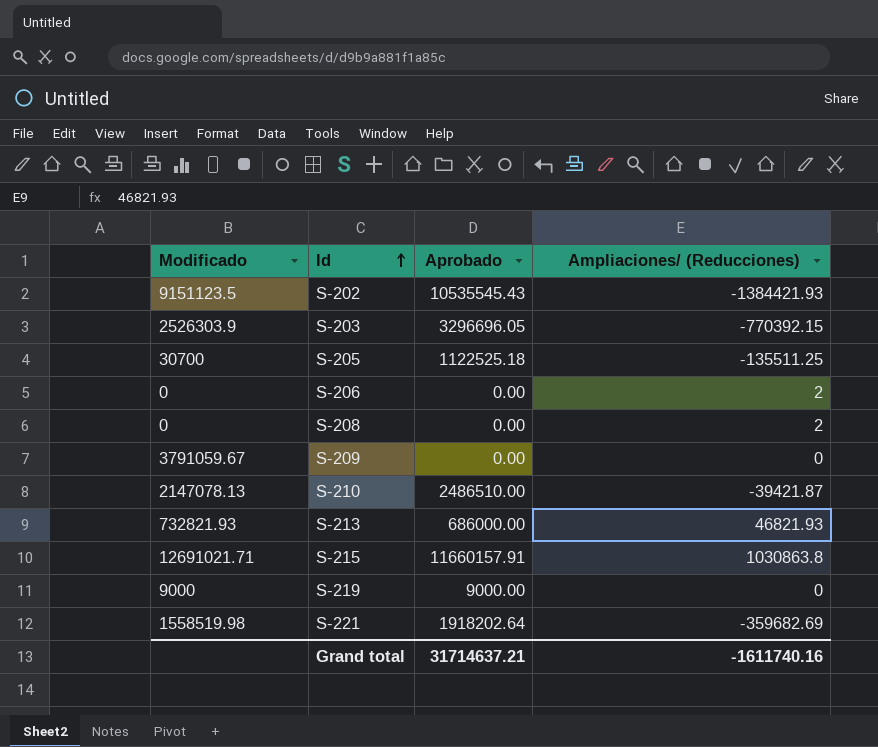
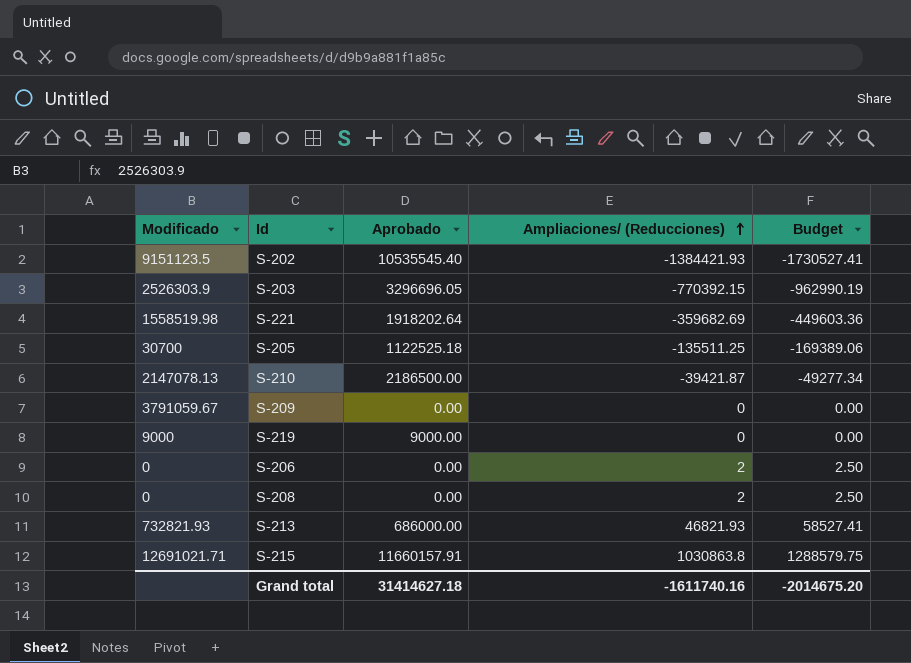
row order: Id ascending -> Ampliaciones/ (Reducciones) ascending
column Budget | formula: none -> [Ampliaciones/ (Reducciones)] * 1.25
S-202 | Aprobado: 10535545.43 -> 10535545.40
S-210 | Aprobado: 2486510.00 -> 2186500.00
Grand total | Aprobado: 31714637.21 -> 31414627.18

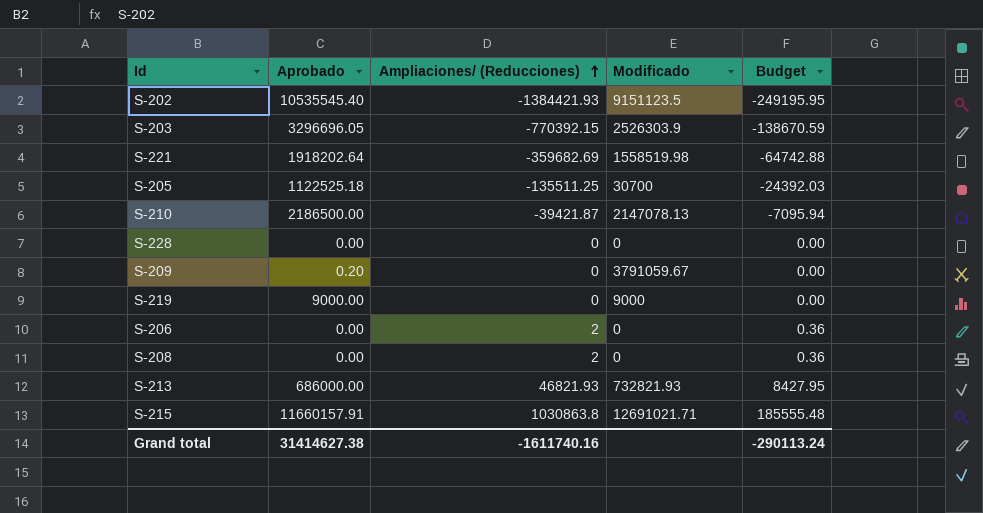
column Modificado | position: 1 -> 4
column Budget | formula: [Ampliaciones/ (Reducciones)] * 1.25 -> [Ampliaciones/ (Reducciones)] * 0.18
row S-228: none -> 0.00 | 0 | 0 | 0.00
S-209 | Aprobado: 0.00 -> 0.20
Grand total | Aprobado: 31414627.18 -> 31414627.38
Grand total | Budget: -2014675.20 -> -290113.24

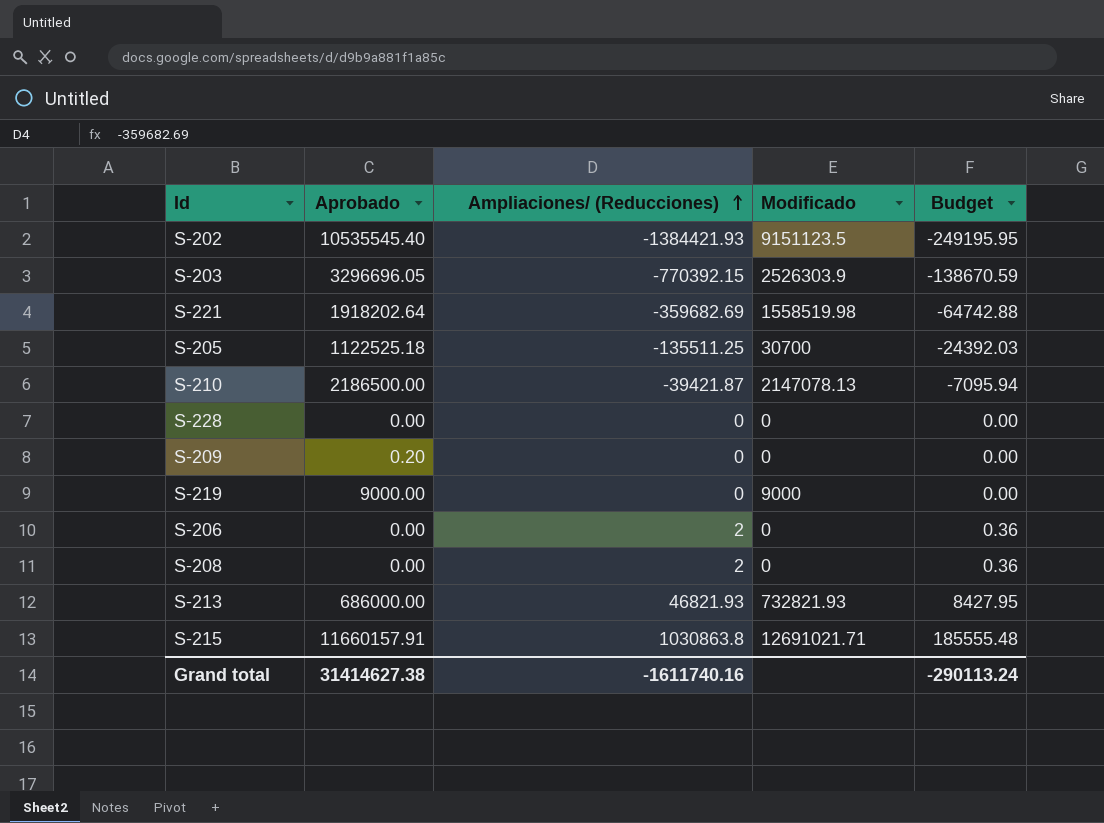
S-209 | Modificado: 3791059.67 -> 0

